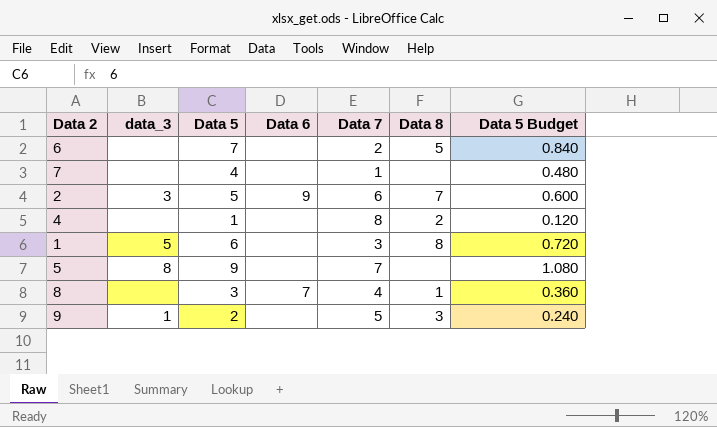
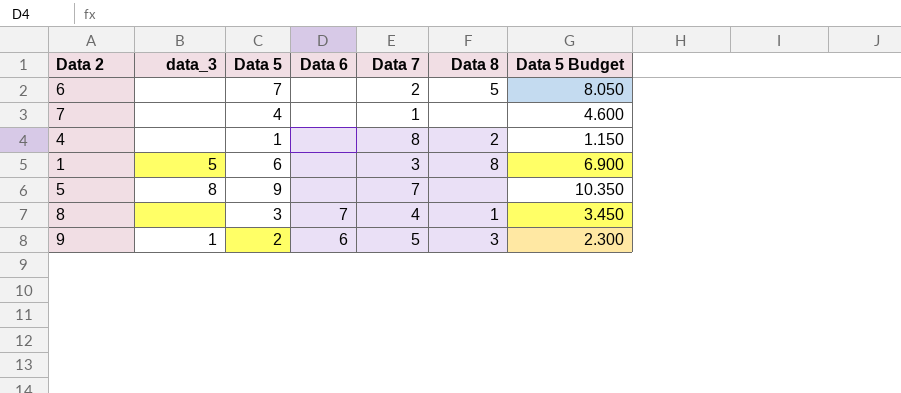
column Data 5 Budget | formula: [Data 5] * 0.12 -> [Data 5] * 1.15
row 2: 3 | 5 | 9 | 6 | 7 | 0.600 -> none
9 | Data 6: none -> 6

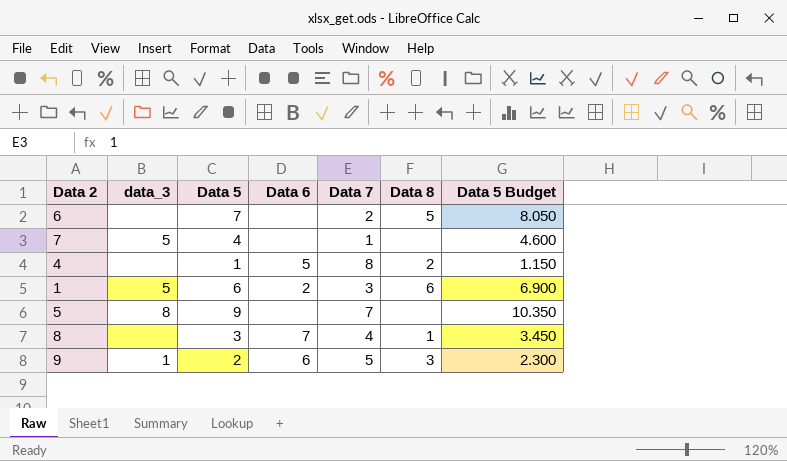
7 | data_3: none -> 5
4 | Data 6: none -> 5
1 | Data 6: none -> 2
1 | Data 8: 8 -> 6

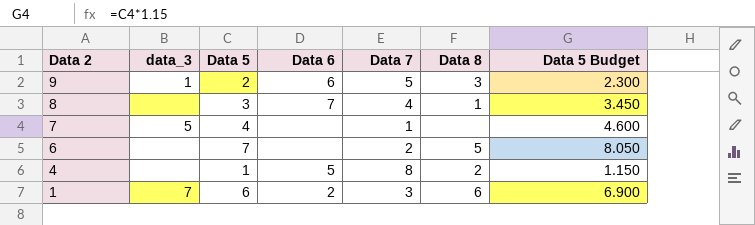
row order: none -> Data 2 descending
row 5: 8 | 9 | none | 7 | none | 10.350 -> none
1 | data_3: 5 -> 7

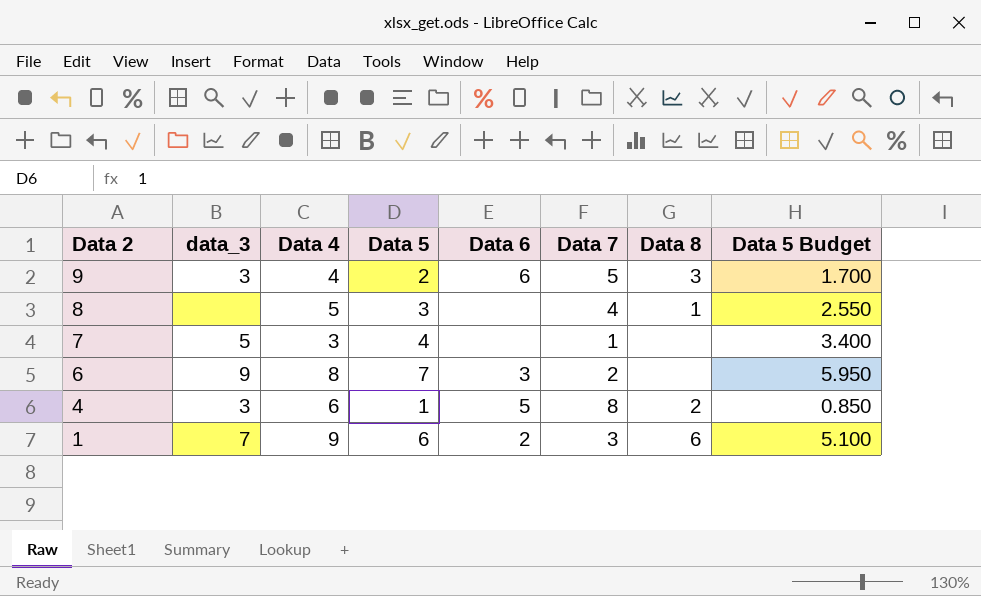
column Data 4 | position: none -> 3
column Data 5 Budget | formula: [Data 5] * 1.15 -> [Data 5] * 0.85
9 | data_3: 1 -> 3
8 | Data 6: 7 -> none
6 | data_3: none -> 9
6 | Data 6: none -> 3
6 | Data 8: 5 -> none
4 | data_3: none -> 3

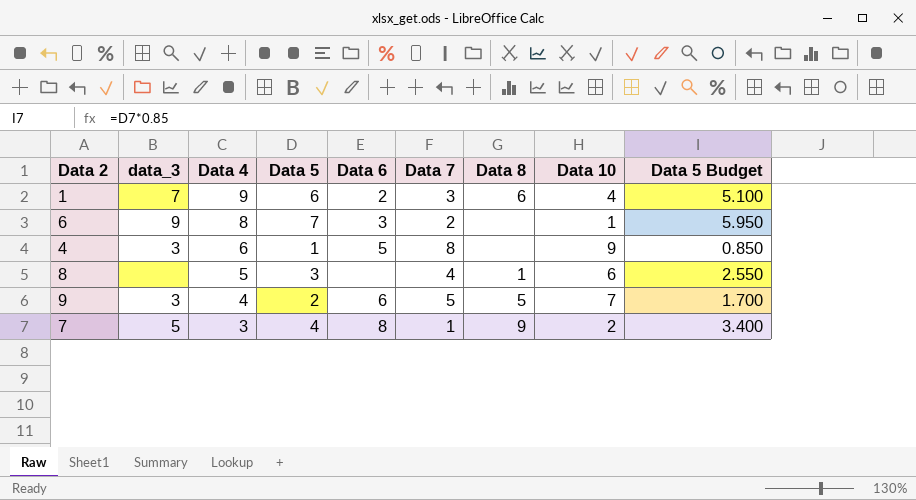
row order: Data 2 descending -> Data 4 descending
column Data 10 | position: none -> 8
4 | Data 8: 2 -> none
9 | Data 8: 3 -> 5
7 | Data 6: none -> 8
7 | Data 8: none -> 9

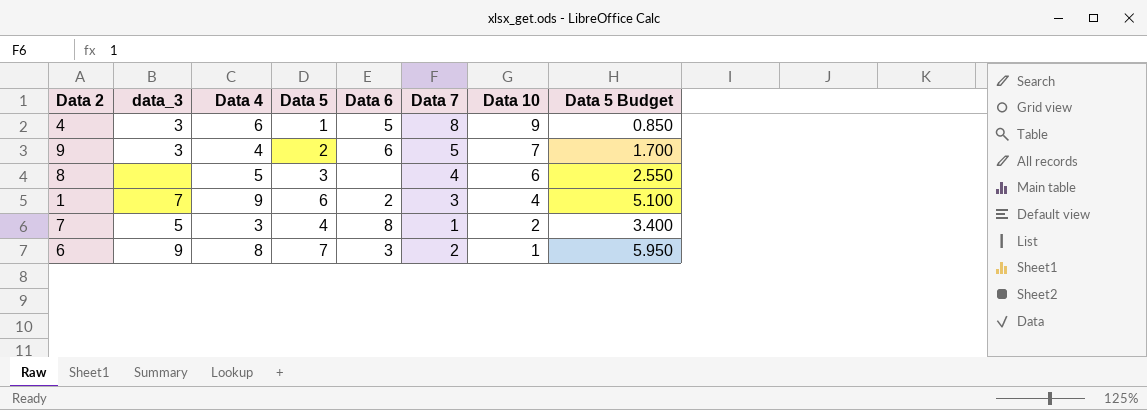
row order: Data 4 descending -> Data 10 descending
column Data 8 | position: 7 -> none

